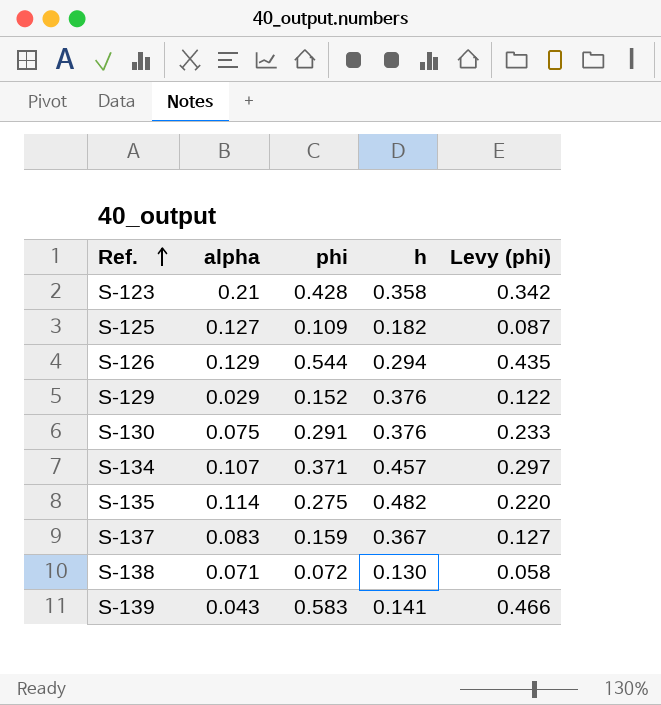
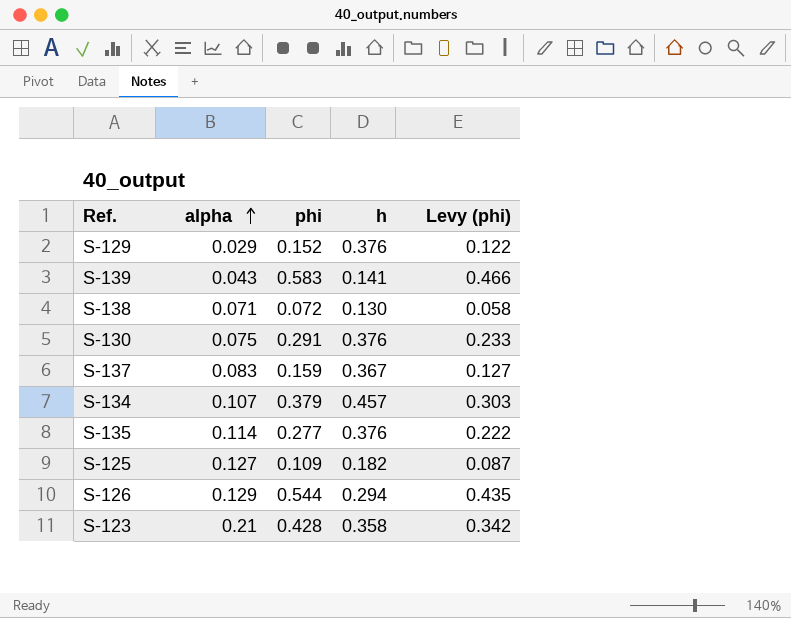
row order: Ref. ascending -> alpha ascending
S-134 | phi: 0.371 -> 0.379
S-134 | Levy (phi): 0.297 -> 0.303
S-135 | phi: 0.275 -> 0.277
S-135 | h: 0.482 -> 0.376
S-135 | Levy (phi): 0.220 -> 0.222

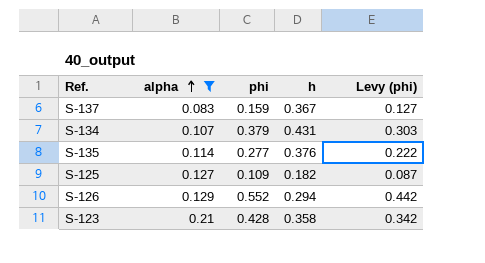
filter: none -> alpha >= 0.083
S-134 | h: 0.457 -> 0.431
S-126 | phi: 0.544 -> 0.552
S-126 | Levy (phi): 0.435 -> 0.442

